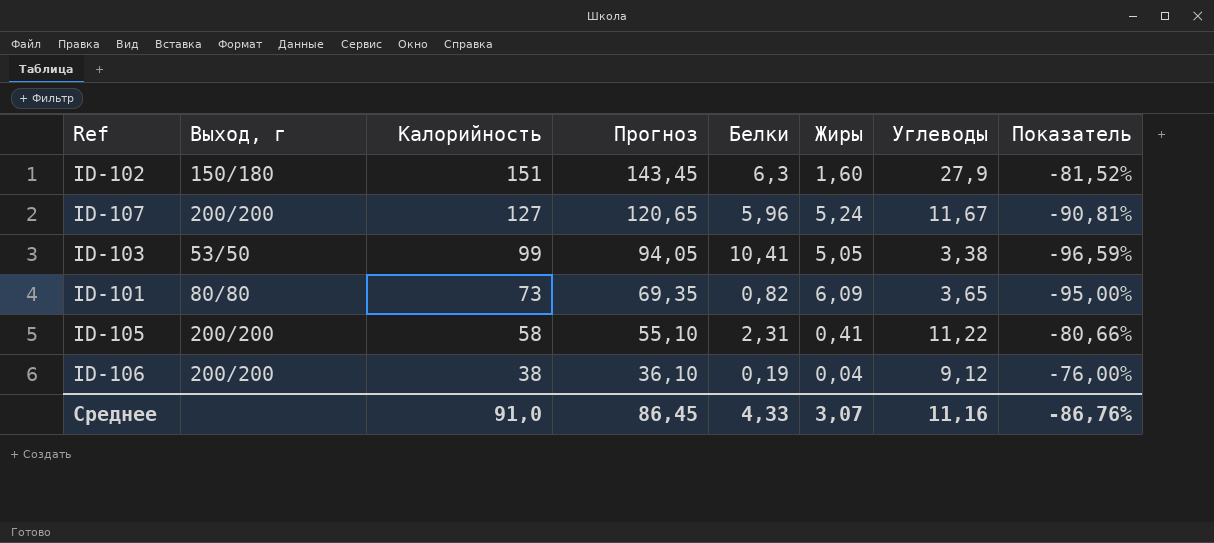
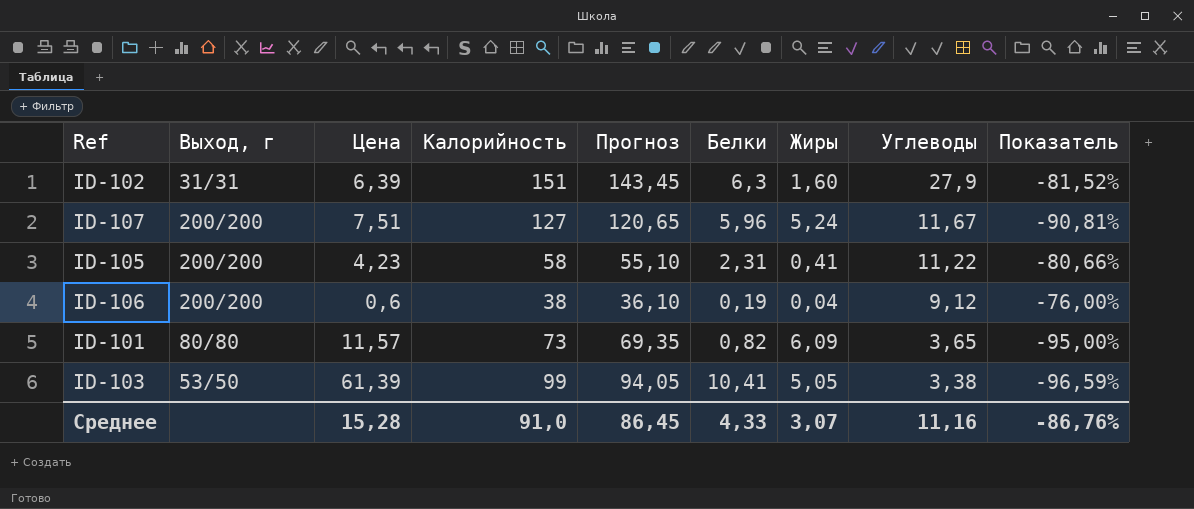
row order: Калорийность descending -> Углеводы descending
column Цена | position: none -> 3
ID-102 | Выход, г: 150/180 -> 31/31

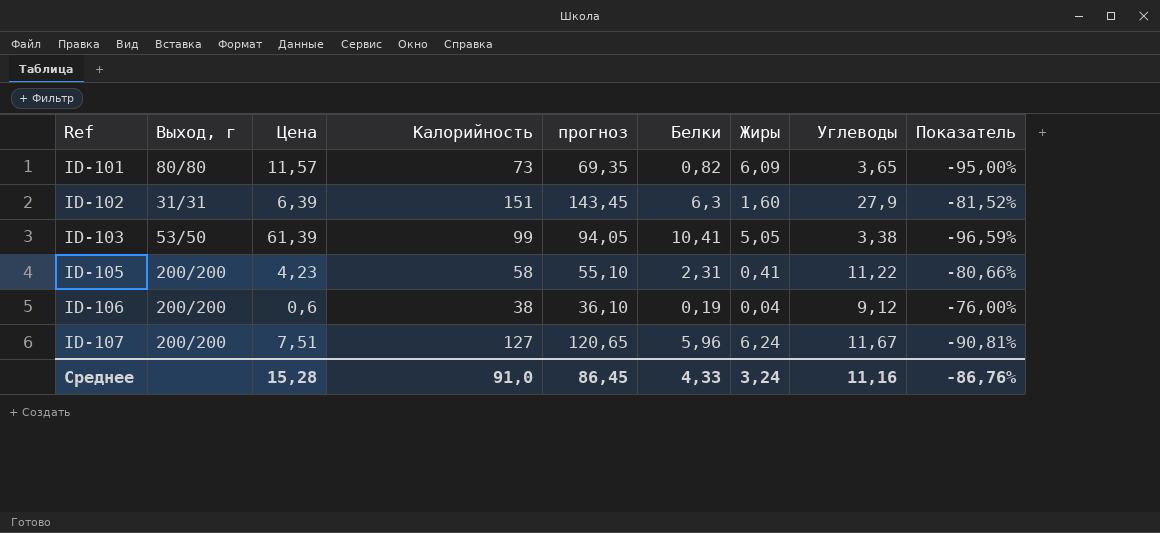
row order: Углеводы descending -> Ref ascending
column name: Прогноз -> прогноз
ID-107 | Жиры: 5,24 -> 6,24
Среднее | Жиры: 3,07 -> 3,24

